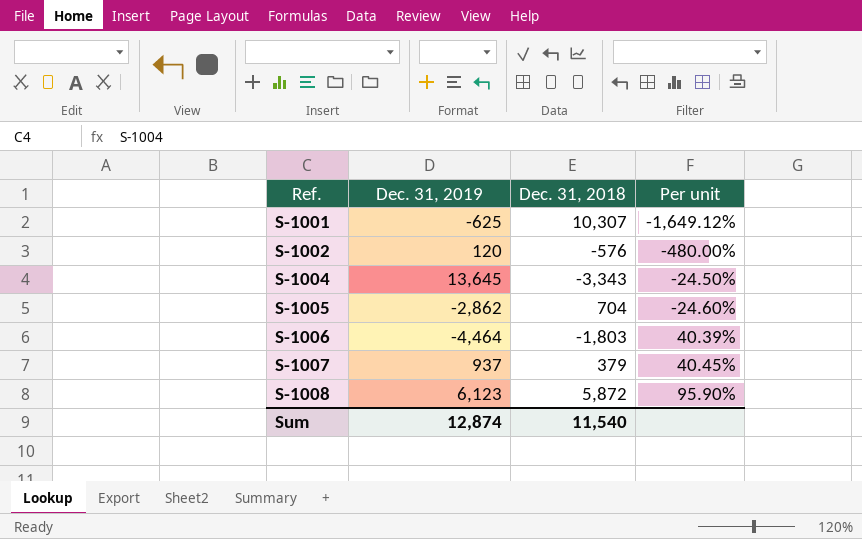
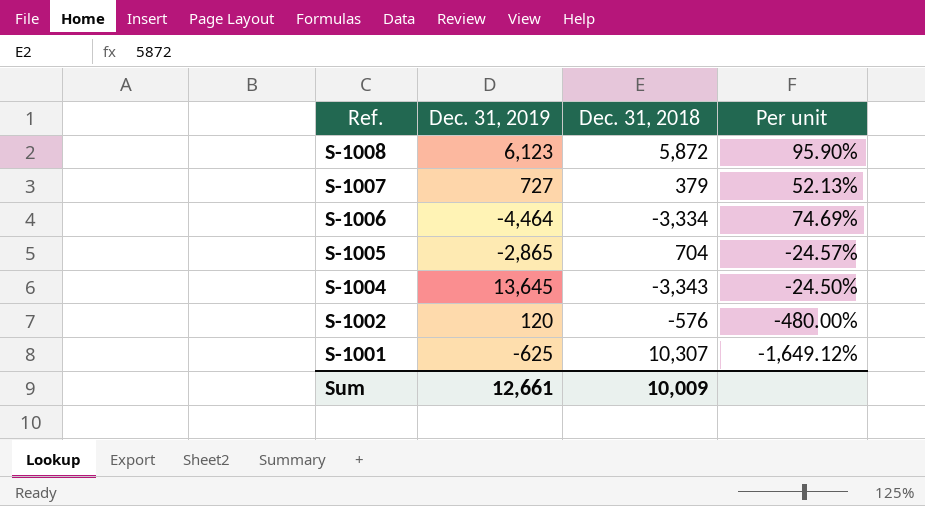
row order: Ref. ascending -> Ref. descending
S-1007 | Dec. 31, 2019: 937 -> 727
S-1007 | Per unit: 40.45% -> 52.13%
S-1006 | Dec. 31, 2018: -1,803 -> -3,334
S-1006 | Per unit: 40.39% -> 74.69%
S-1005 | Dec. 31, 2019: -2,862 -> -2,865
S-1005 | Per unit: -24.60% -> -24.57%
Sum | Dec. 31, 2019: 12,874 -> 12,661
Sum | Dec. 31, 2018: 11,540 -> 10,009

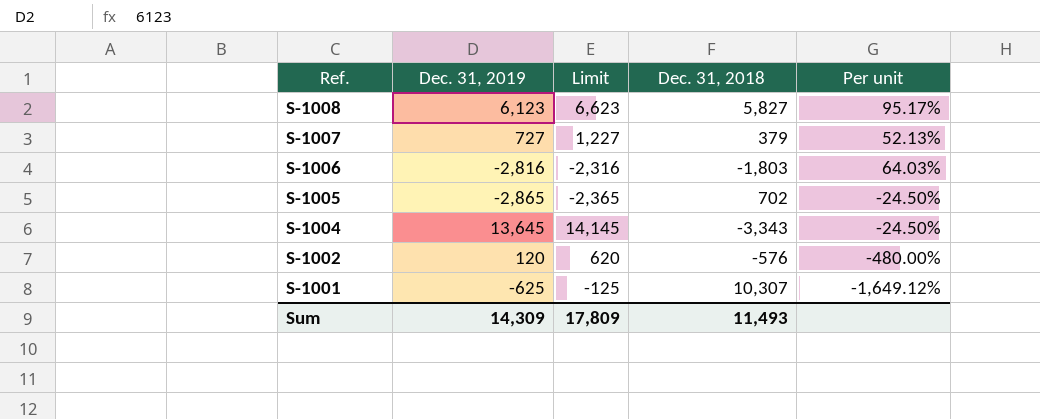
column Limit | formula: none -> [Dec. 31, 2019] + 500
S-1008 | Dec. 31, 2018: 5,872 -> 5,827
S-1008 | Per unit: 95.90% -> 95.17%
S-1006 | Dec. 31, 2019: -4,464 -> -2,816
S-1006 | Dec. 31, 2018: -3,334 -> -1,803
S-1006 | Per unit: 74.69% -> 64.03%
S-1005 | Dec. 31, 2018: 704 -> 702
S-1005 | Per unit: -24.57% -> -24.50%
Sum | Dec. 31, 2019: 12,661 -> 14,309
Sum | Dec. 31, 2018: 10,009 -> 11,493

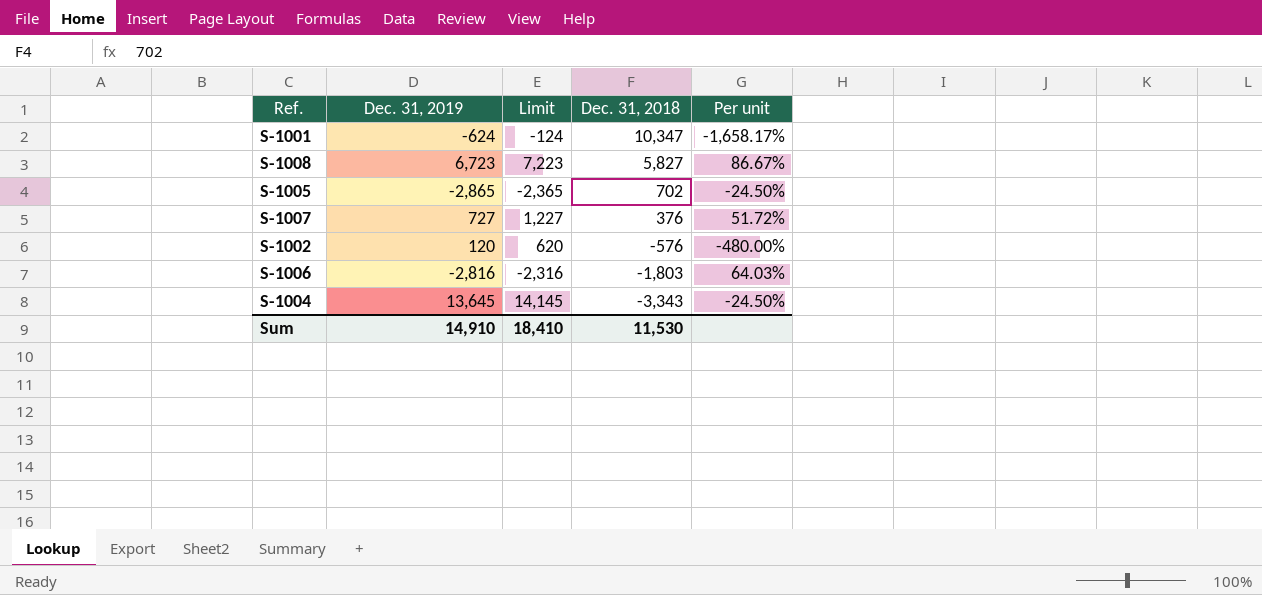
row order: Ref. descending -> Dec. 31, 2018 descending
S-1001 | Dec. 31, 2019: -625 -> -624
S-1001 | Limit: -125 -> -124
S-1001 | Dec. 31, 2018: 10,307 -> 10,347
S-1001 | Per unit: -1,649.12% -> -1,658.17%
S-1008 | Dec. 31, 2019: 6,123 -> 6,723
S-1008 | Limit: 6,623 -> 7,223
S-1008 | Per unit: 95.17% -> 86.67%
S-1007 | Dec. 31, 2018: 379 -> 376
S-1007 | Per unit: 52.13% -> 51.72%
Sum | Dec. 31, 2019: 14,309 -> 14,910
Sum | Limit: 17,809 -> 18,410
Sum | Dec. 31, 2018: 11,493 -> 11,530

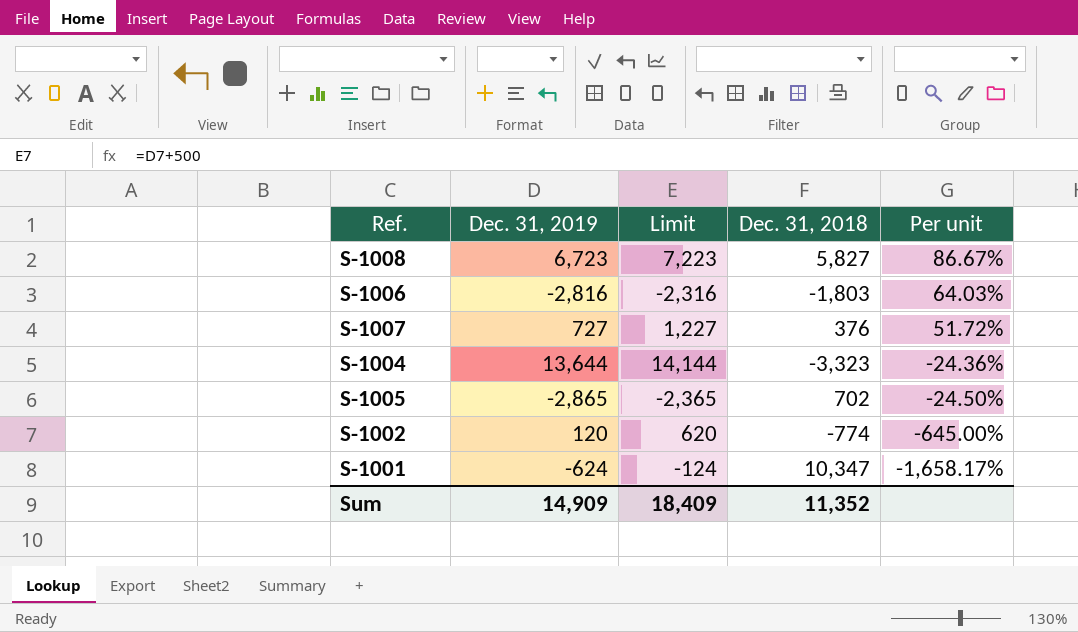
row order: Dec. 31, 2018 descending -> Per unit descending
S-1004 | Dec. 31, 2019: 13,645 -> 13,644
S-1004 | Limit: 14,145 -> 14,144
S-1004 | Dec. 31, 2018: -3,343 -> -3,323
S-1004 | Per unit: -24.50% -> -24.36%
S-1002 | Dec. 31, 2018: -576 -> -774
S-1002 | Per unit: -480.00% -> -645.00%
Sum | Dec. 31, 2019: 14,910 -> 14,909
Sum | Limit: 18,410 -> 18,409
Sum | Dec. 31, 2018: 11,530 -> 11,352

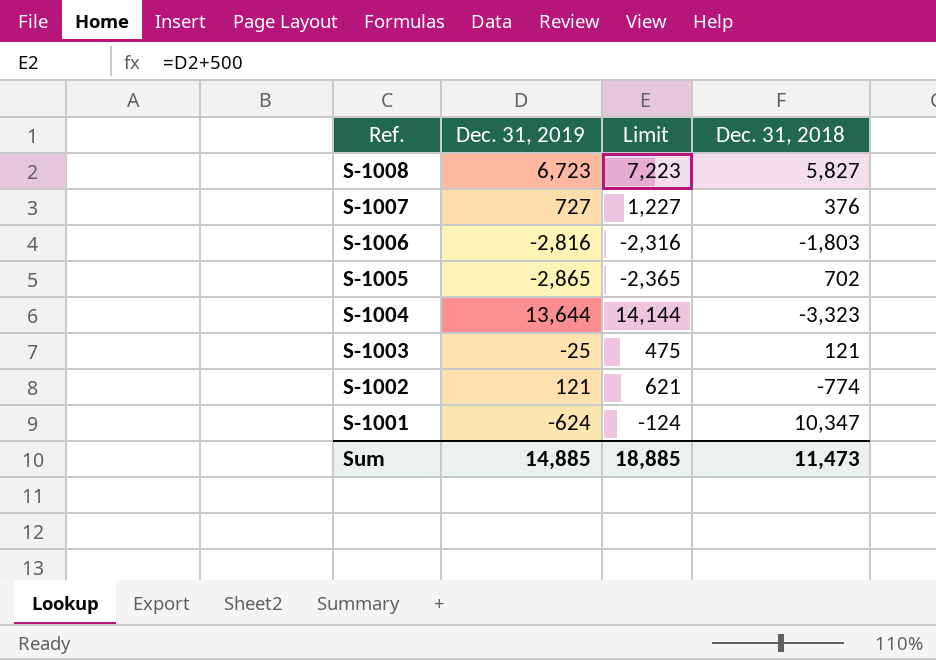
row order: Per unit descending -> Ref. descending
column Per unit | formula: [Dec. 31, 2018] / [Dec. 31, 2019] -> none
row S-1003: none -> -25 | 475 | 121
S-1002 | Dec. 31, 2019: 120 -> 121
S-1002 | Limit: 620 -> 621
Sum | Dec. 31, 2019: 14,909 -> 14,885
Sum | Limit: 18,409 -> 18,885
Sum | Dec. 31, 2018: 11,352 -> 11,473

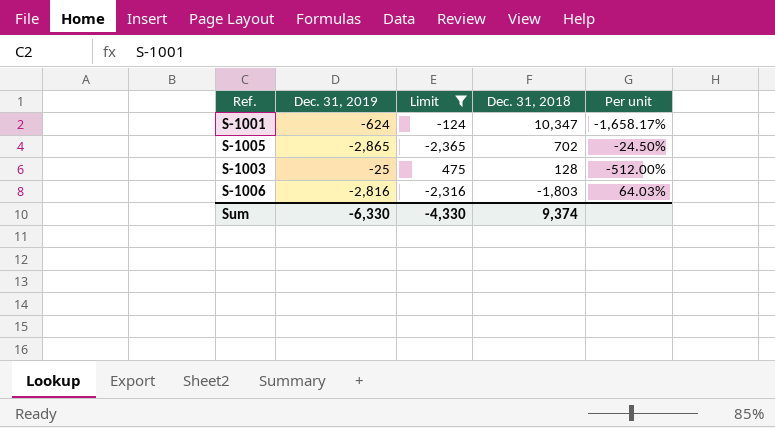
filter: none -> Limit <= 475
row order: Ref. descending -> Dec. 31, 2018 descending
column Per unit | formula: none -> [Dec. 31, 2018] / [Dec. 31, 2019]
S-1003 | Dec. 31, 2018: 121 -> 128
Sum | Dec. 31, 2019: 14,885 -> -6,330
Sum | Limit: 18,885 -> -4,330
Sum | Dec. 31, 2018: 11,473 -> 9,374

